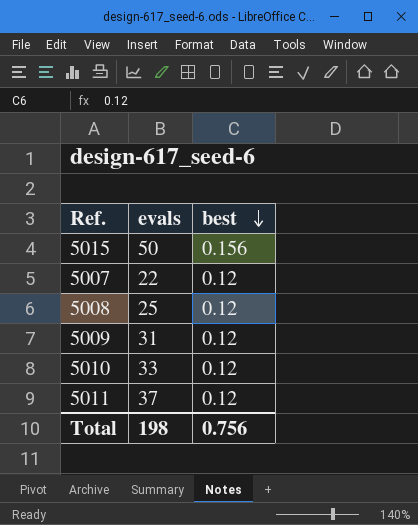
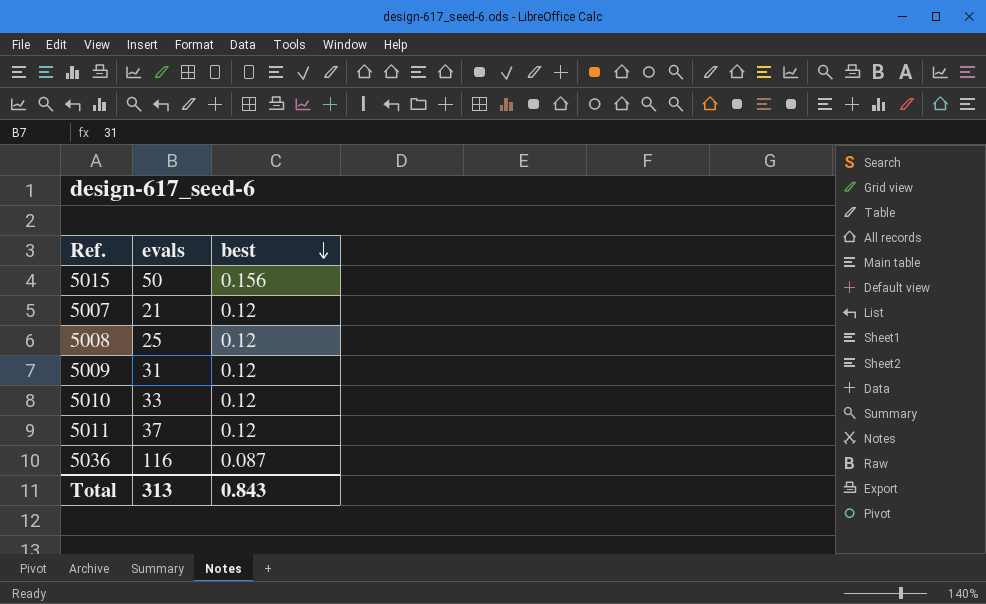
5007 | evals: 22 -> 21
row 5036: none -> 116 | 0.087
Total | evals: 198 -> 313
Total | best: 0.756 -> 0.843

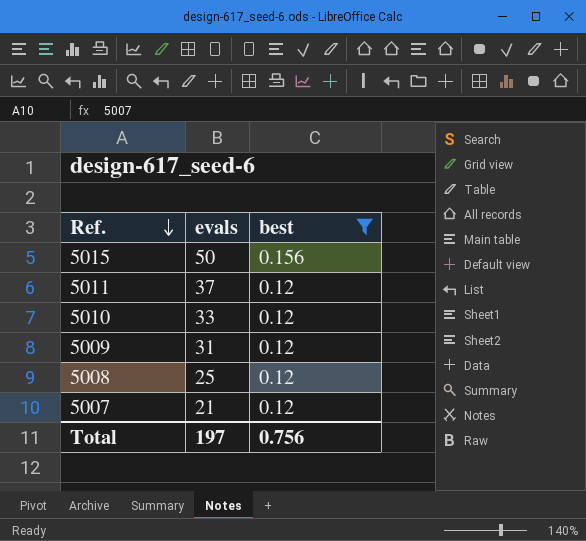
filter: none -> best != 0.087
row order: best descending -> Ref. descending
Total | evals: 313 -> 197
Total | best: 0.843 -> 0.756

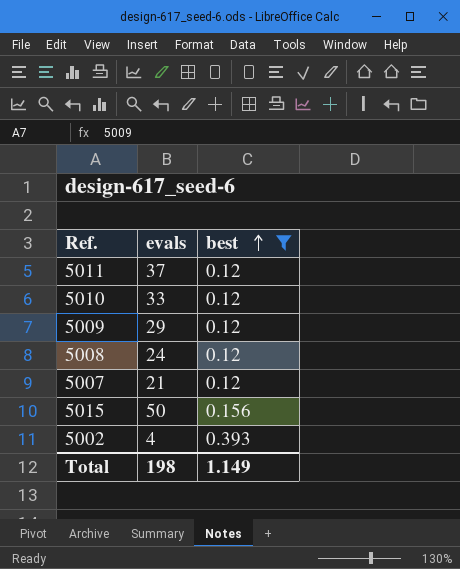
row order: Ref. descending -> best ascending
5009 | evals: 31 -> 29
5008 | evals: 25 -> 24
row 5002: none -> 4 | 0.393
Total | evals: 197 -> 198
Total | best: 0.756 -> 1.149

